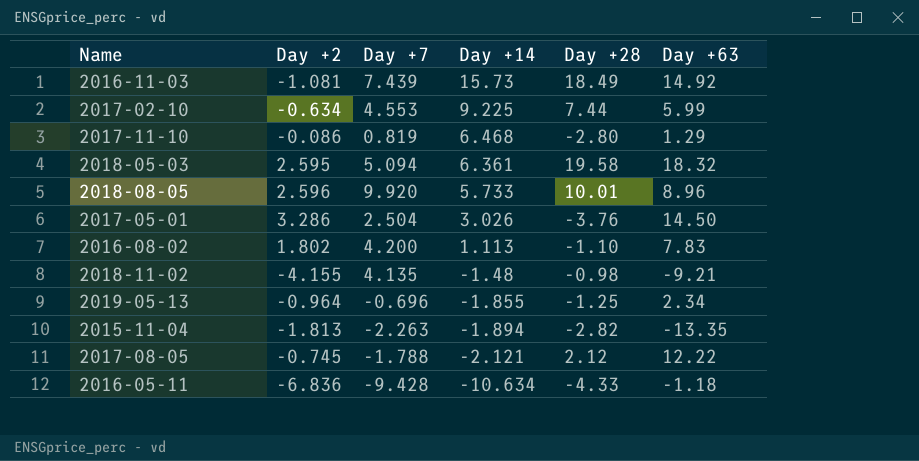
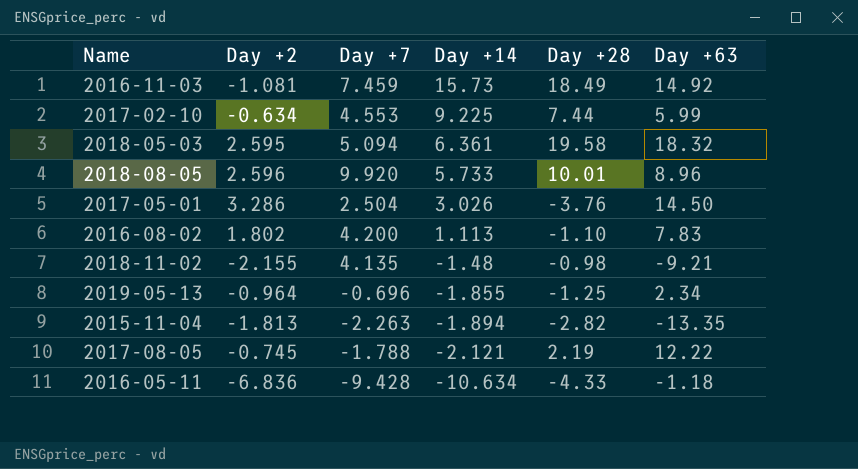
row 2017-11-10: -0.086 | 0.819 | 6.468 | -2.80 | 1.29 -> none
2016-11-03 | Day +7: 7.439 -> 7.459
2018-11-02 | Day +2: -4.155 -> -2.155
2017-08-05 | Day +28: 2.12 -> 2.19

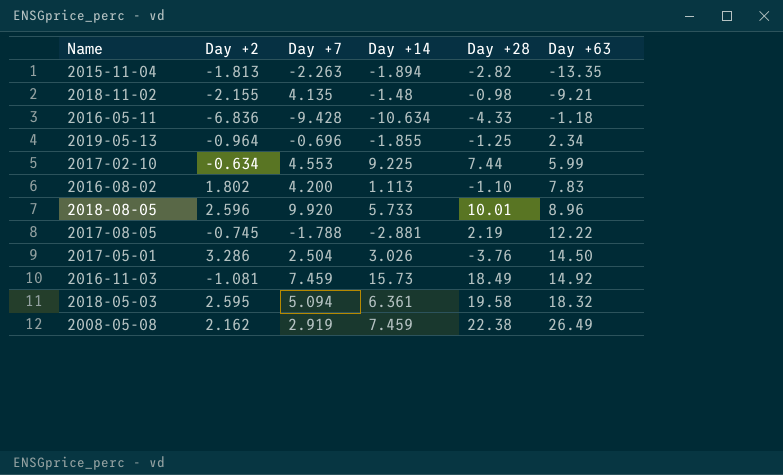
row order: Day +14 descending -> Day +63 ascending
2017-08-05 | Day +14: -2.121 -> -2.881
row 2008-05-08: none -> 2.162 | 2.919 | 7.459 | 22.38 | 26.49

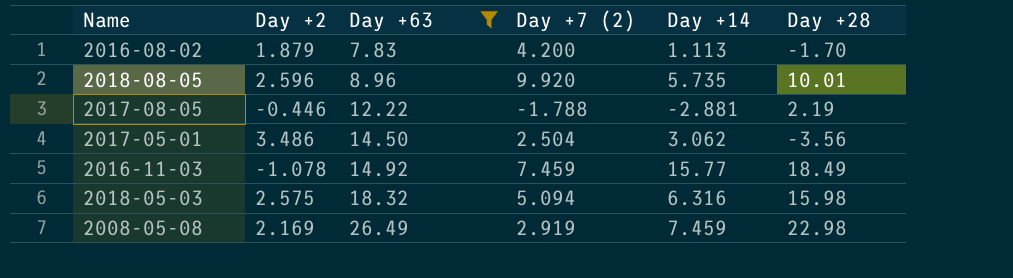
filter: none -> Day +63 >= 7.83
column Day +63 | position: 6 -> 3
column name: Day +7 -> Day +7 (2)
2016-08-02 | Day +2: 1.802 -> 1.879
2016-08-02 | Day +28: -1.10 -> -1.70
2018-08-05 | Day +14: 5.733 -> 5.735
2017-08-05 | Day +2: -0.745 -> -0.446
2017-05-01 | Day +2: 3.286 -> 3.486
2017-05-01 | Day +14: 3.026 -> 3.062
2017-05-01 | Day +28: -3.76 -> -3.56
2016-11-03 | Day +2: -1.081 -> -1.078
2016-11-03 | Day +14: 15.73 -> 15.77
2018-05-03 | Day +2: 2.595 -> 2.575
2018-05-03 | Day +14: 6.361 -> 6.316
2018-05-03 | Day +28: 19.58 -> 15.98
2008-05-08 | Day +2: 2.162 -> 2.169
2008-05-08 | Day +28: 22.38 -> 22.98

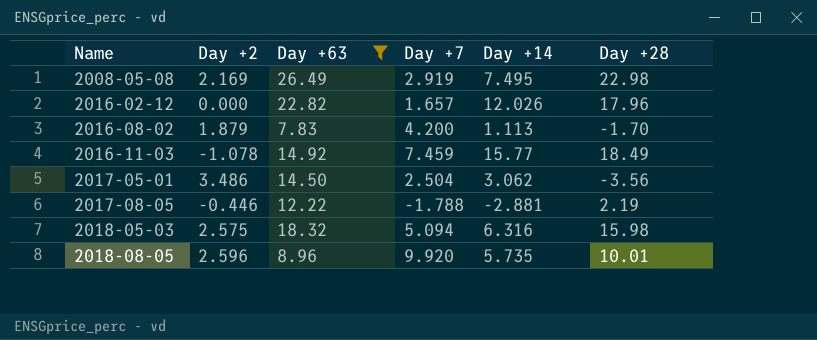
row order: Day +63 ascending -> Name ascending
column name: Day +7 (2) -> Day +7
2008-05-08 | Day +14: 7.459 -> 7.495
row 2016-02-12: none -> 0.000 | 22.82 | 1.657 | 12.026 | 17.96

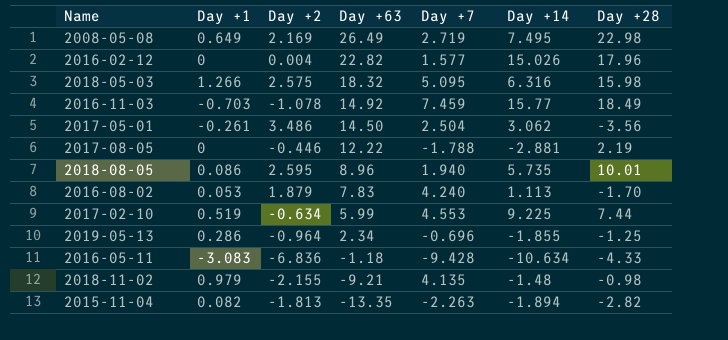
filter: Day +63 >= 7.83 -> none
row order: Name ascending -> Day +63 descending
column Day +1 | position: none -> 2
2008-05-08 | Day +7: 2.919 -> 2.719
2016-02-12 | Day +2: 0.000 -> 0.004
2016-02-12 | Day +7: 1.657 -> 1.577
2016-02-12 | Day +14: 12.026 -> 15.026
2018-05-03 | Day +7: 5.094 -> 5.095
2018-08-05 | Day +2: 2.596 -> 2.595
2018-08-05 | Day +7: 9.920 -> 1.940
2016-08-02 | Day +7: 4.200 -> 4.240

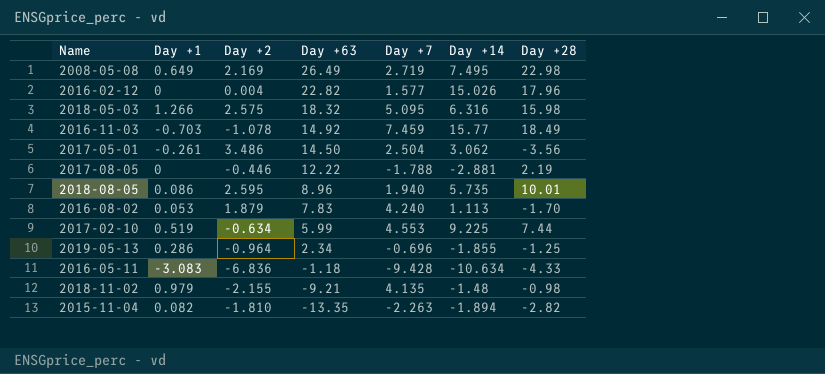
2015-11-04 | Day +2: -1.813 -> -1.810

